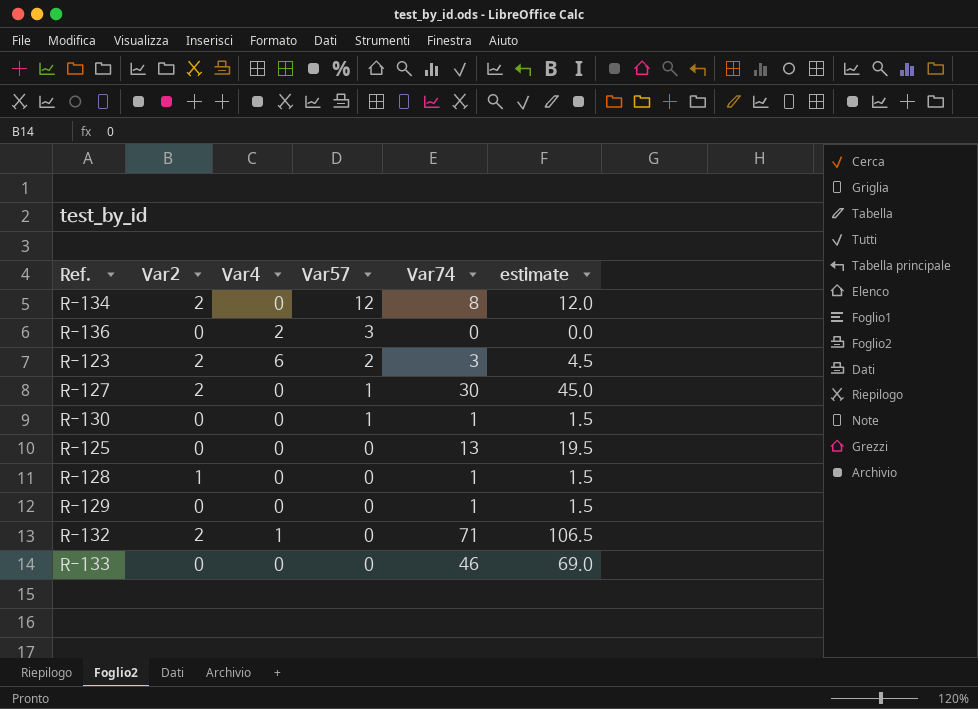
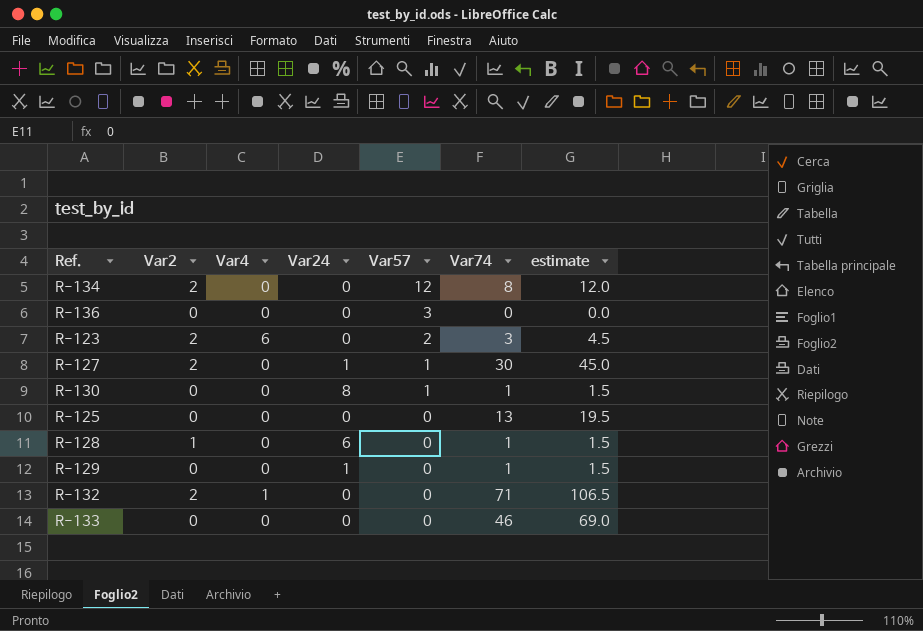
column Var24 | position: none -> 4
R-136 | Var4: 2 -> 0

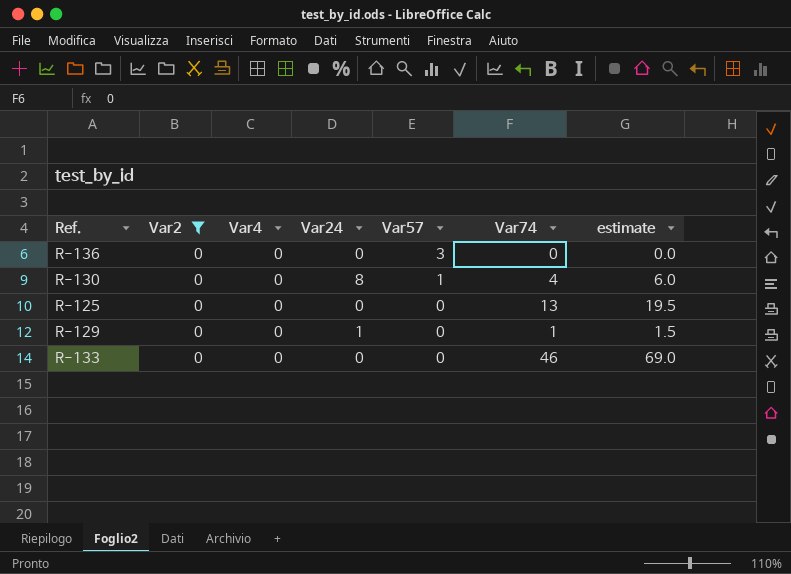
filter: none -> Var2 = 0
R-130 | Var74: 1 -> 4
R-130 | estimate: 1.5 -> 6.0

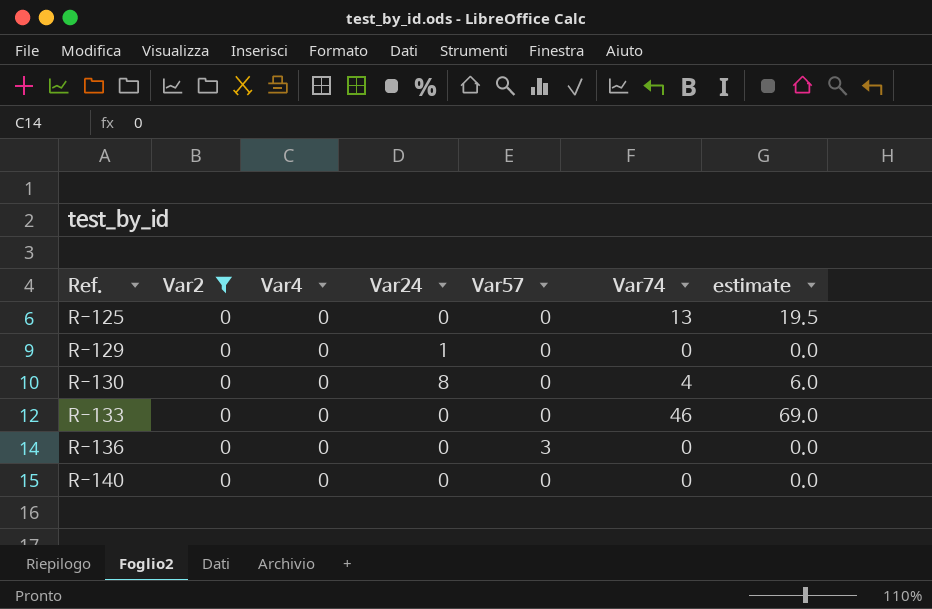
row order: Var57 descending -> Ref. ascending
R-129 | Var74: 1 -> 0
R-129 | estimate: 1.5 -> 0.0
R-130 | Var57: 1 -> 0
row R-140: none -> 0 | 0 | 0 | 0 | 0 | 0.0

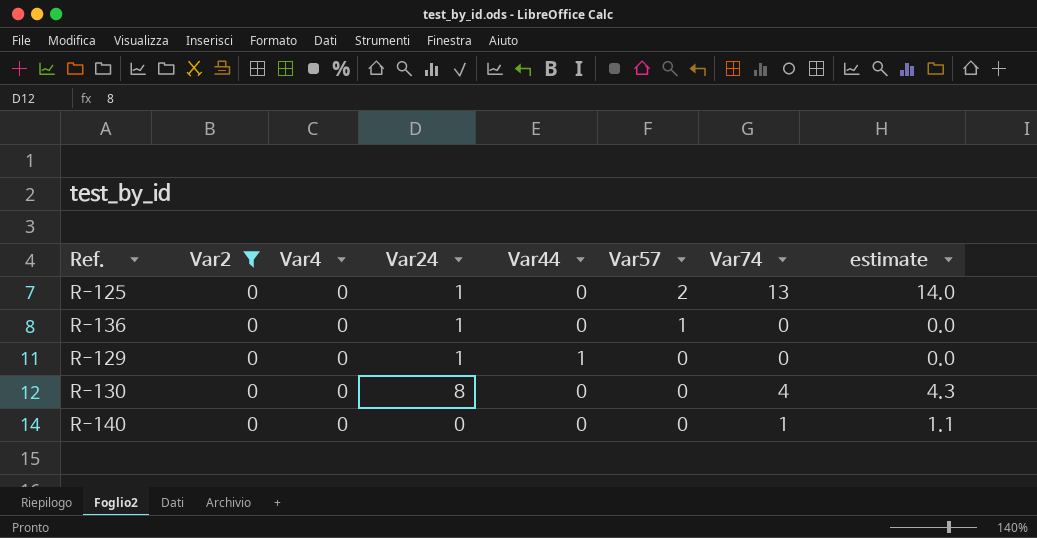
row order: Ref. ascending -> Var57 descending
column Var44 | position: none -> 5
column estimate | formula: [Var74] * 1.5 -> [Var74] * 1.08
row R-133: 0 | 0 | 0 | 0 | 46 | 69.0 -> none
R-125 | Var24: 0 -> 1
R-125 | Var57: 0 -> 2
R-136 | Var24: 0 -> 1
R-136 | Var57: 3 -> 1
R-140 | Var74: 0 -> 1

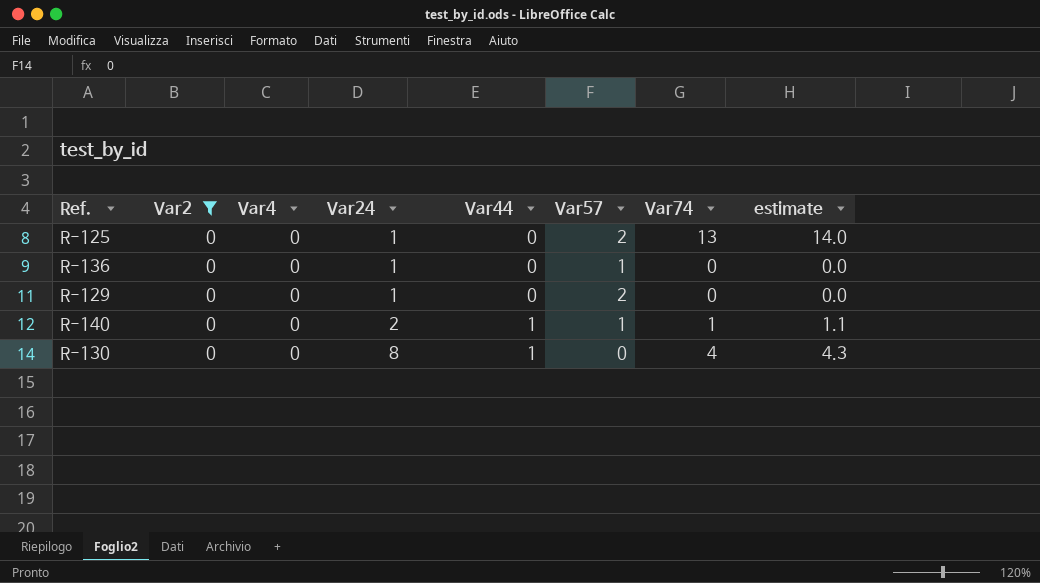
row order: Var57 descending -> Var24 ascending
R-129 | Var44: 1 -> 0
R-129 | Var57: 0 -> 2
R-140 | Var24: 0 -> 2
R-140 | Var44: 0 -> 1
R-140 | Var57: 0 -> 1
R-130 | Var44: 0 -> 1

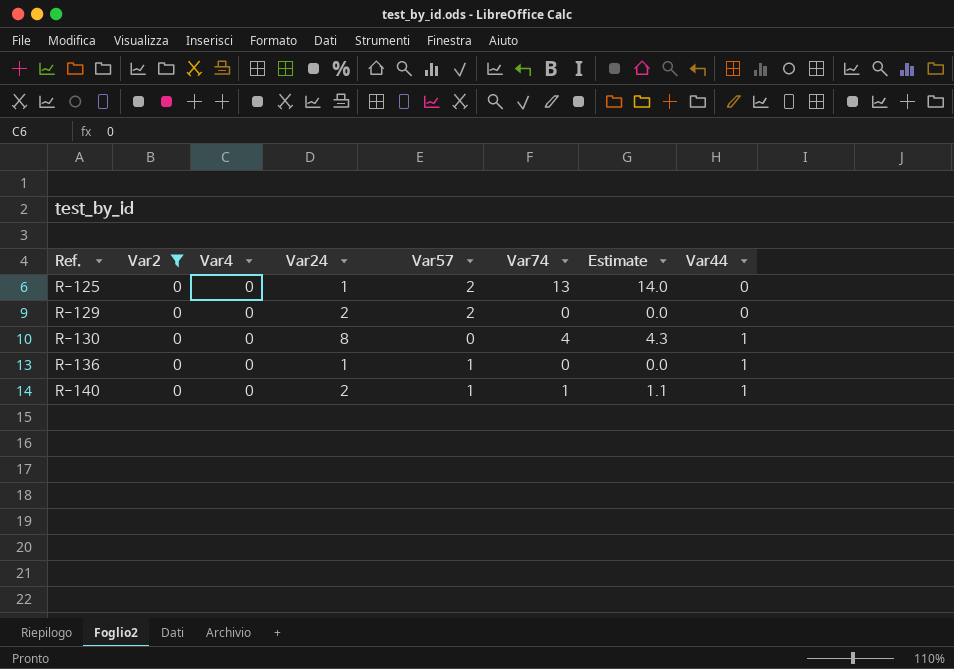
row order: Var24 ascending -> Ref. ascending
column name: estimate -> Estimate
column Var44 | position: 5 -> 8
R-129 | Var24: 1 -> 2
R-136 | Var44: 0 -> 1

